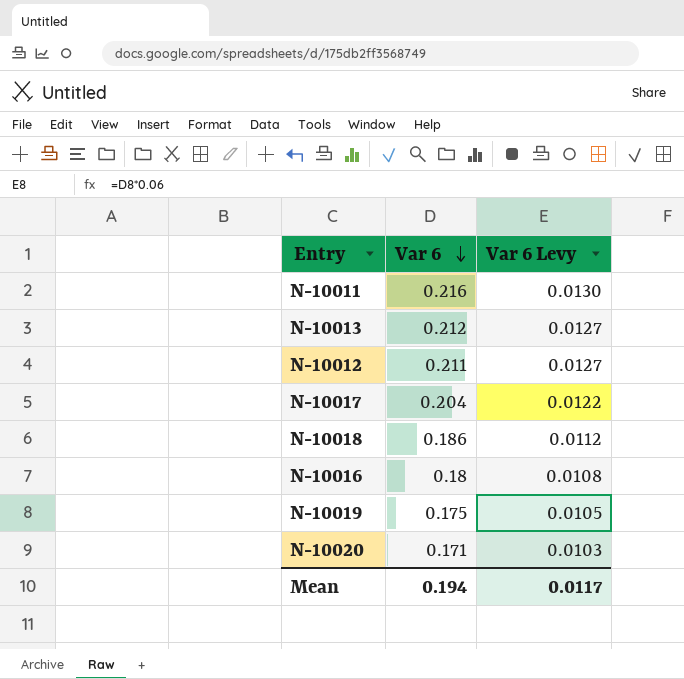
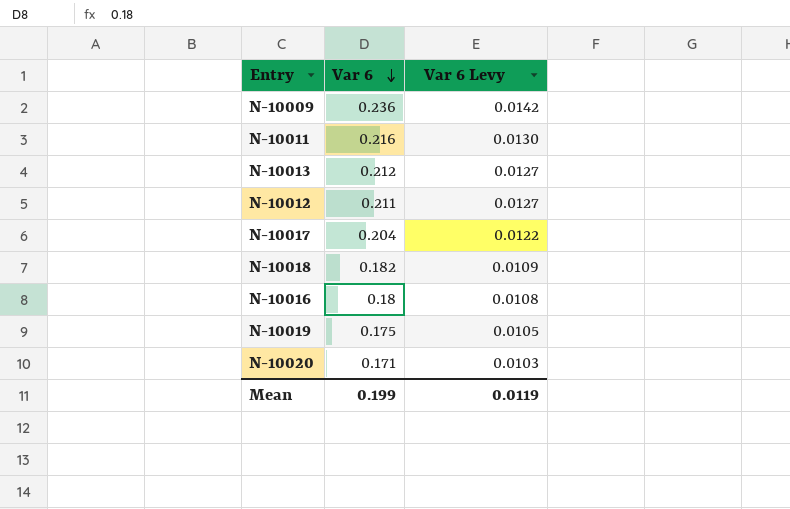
row N-10009: none -> 0.236 | 0.0142
N-10018 | Var 6: 0.186 -> 0.182
N-10018 | Var 6 Levy: 0.0112 -> 0.0109
Mean | Var 6: 0.194 -> 0.199
Mean | Var 6 Levy: 0.0117 -> 0.0119

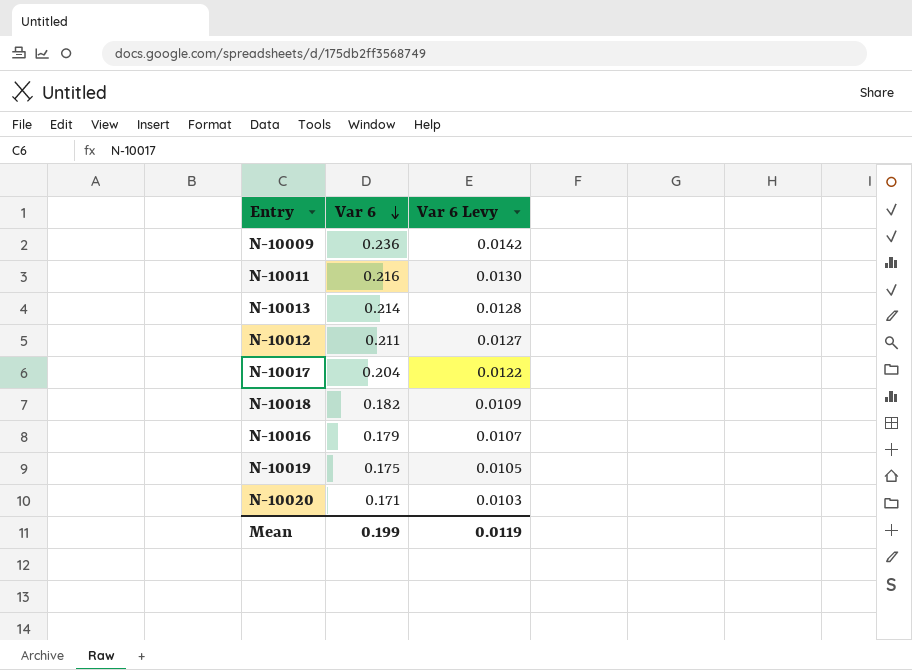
N-10013 | Var 6: 0.212 -> 0.214
N-10013 | Var 6 Levy: 0.0127 -> 0.0128
N-10016 | Var 6: 0.18 -> 0.179
N-10016 | Var 6 Levy: 0.0108 -> 0.0107

